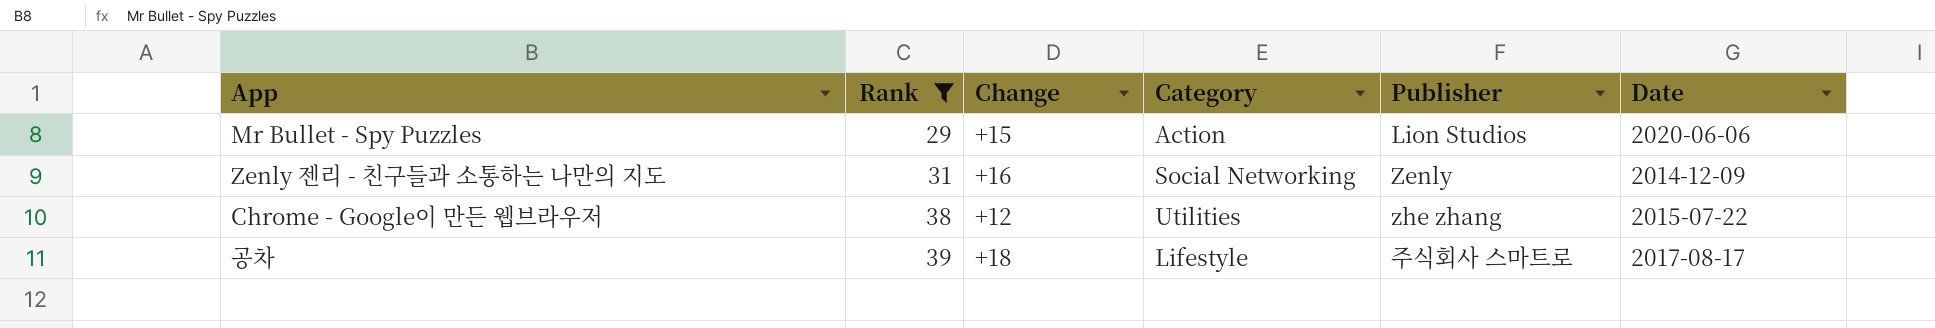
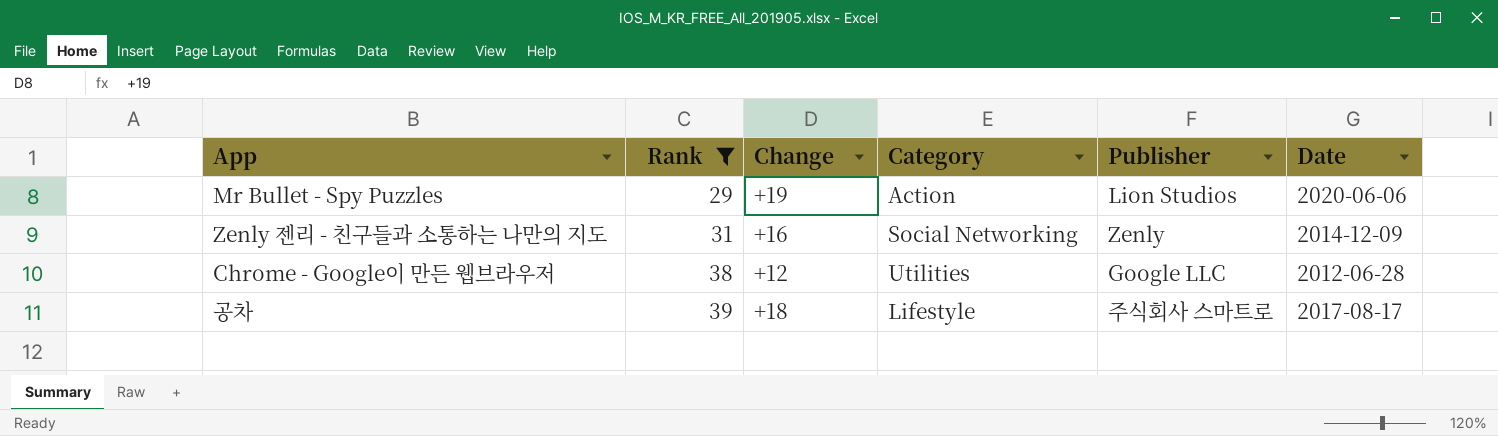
Mr Bullet - Spy Puzzles | Change: +15 -> +19
Chrome - Google이 만든 웹브라우저 | Publisher: zhe zhang -> Google LLC
Chrome - Google이 만든 웹브라우저 | Date: 2015-07-22 -> 2012-06-28

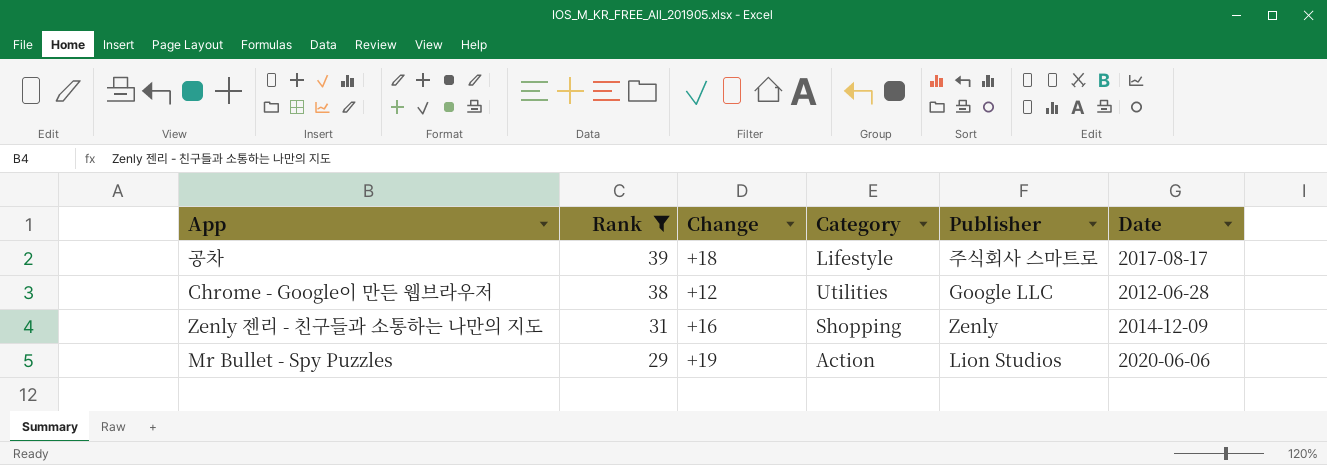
row order: Rank ascending -> Rank descending
Zenly 젠리 - 친구들과 소통하는 나만의 지도 | Category: Social Networking -> Shopping

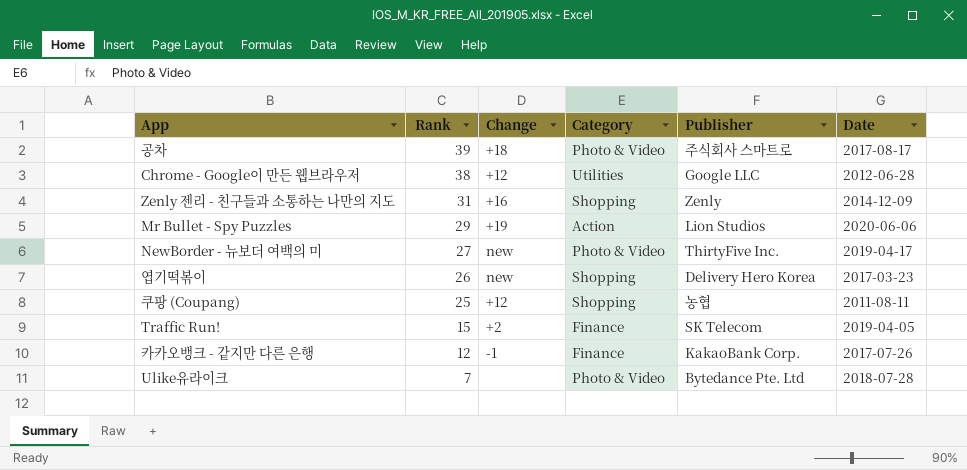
filter: Rank >= 29 -> none
공차 | Category: Lifestyle -> Photo & Video

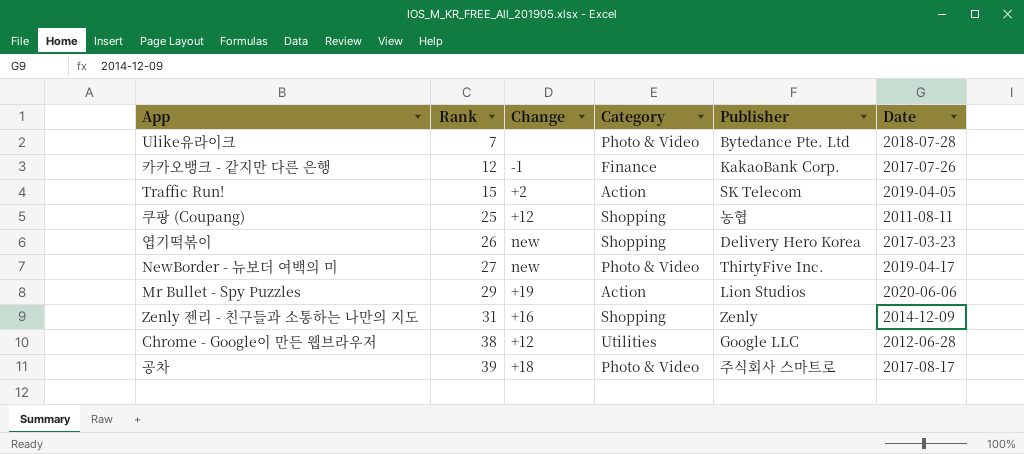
row order: Rank descending -> Rank ascending
Traffic Run! | Category: Finance -> Action

